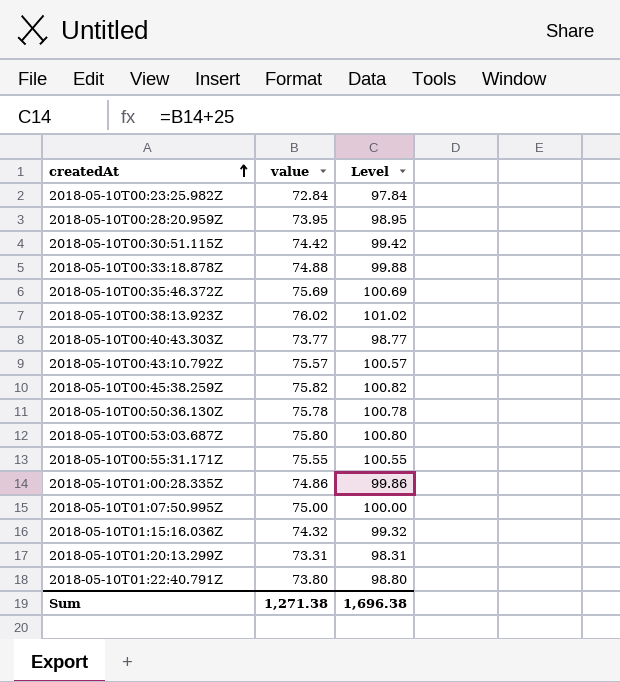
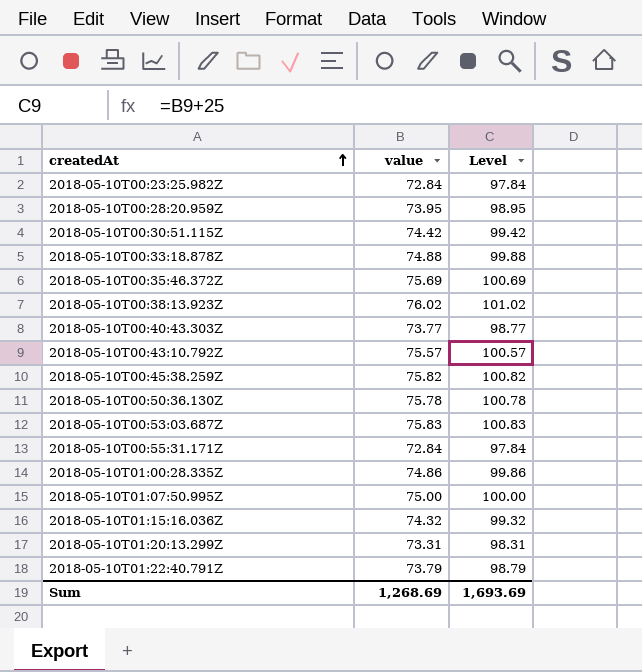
2018-05-10T00:53:03.687Z | value: 75.80 -> 75.83
2018-05-10T00:53:03.687Z | Level: 100.80 -> 100.83
2018-05-10T00:55:31.171Z | value: 75.55 -> 72.84
2018-05-10T00:55:31.171Z | Level: 100.55 -> 97.84
2018-05-10T01:22:40.791Z | value: 73.80 -> 73.79
2018-05-10T01:22:40.791Z | Level: 98.80 -> 98.79
Sum | value: 1,271.38 -> 1,268.69
Sum | Level: 1,696.38 -> 1,693.69

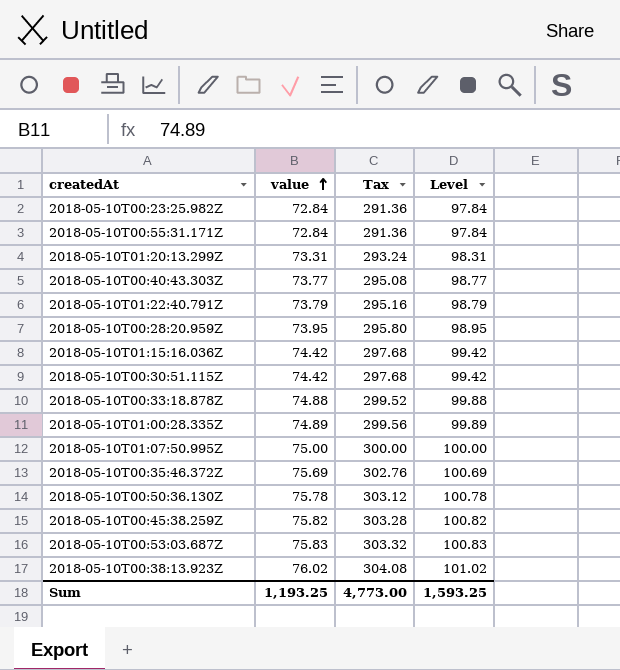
row order: createdAt ascending -> value ascending
column Tax | formula: none -> [value] * 4
row 2018-05-10T00:43:10.792Z: 75.57 | 100.57 -> none
2018-05-10T01:15:16.036Z | value: 74.32 -> 74.42
2018-05-10T01:15:16.036Z | Level: 99.32 -> 99.42
2018-05-10T01:00:28.335Z | value: 74.86 -> 74.89
2018-05-10T01:00:28.335Z | Level: 99.86 -> 99.89
Sum | value: 1,268.69 -> 1,193.25
Sum | Level: 1,693.69 -> 1,593.25

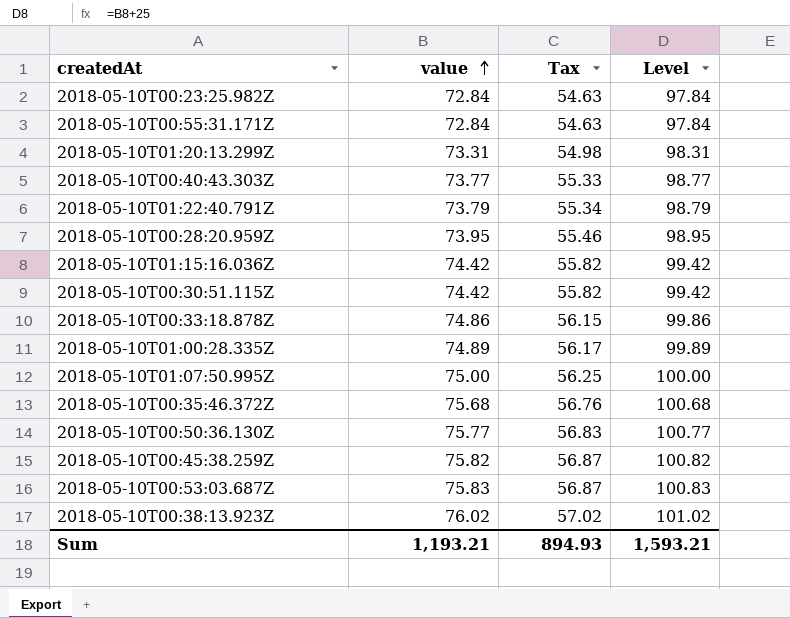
column Tax | formula: [value] * 4 -> [value] * 0.75
2018-05-10T00:33:18.878Z | value: 74.88 -> 74.86
2018-05-10T00:33:18.878Z | Level: 99.88 -> 99.86
2018-05-10T00:35:46.372Z | value: 75.69 -> 75.68
2018-05-10T00:35:46.372Z | Level: 100.69 -> 100.68
2018-05-10T00:50:36.130Z | value: 75.78 -> 75.77
2018-05-10T00:50:36.130Z | Level: 100.78 -> 100.77
Sum | value: 1,193.25 -> 1,193.21
Sum | Tax: 4,773.00 -> 894.93
Sum | Level: 1,593.25 -> 1,593.21

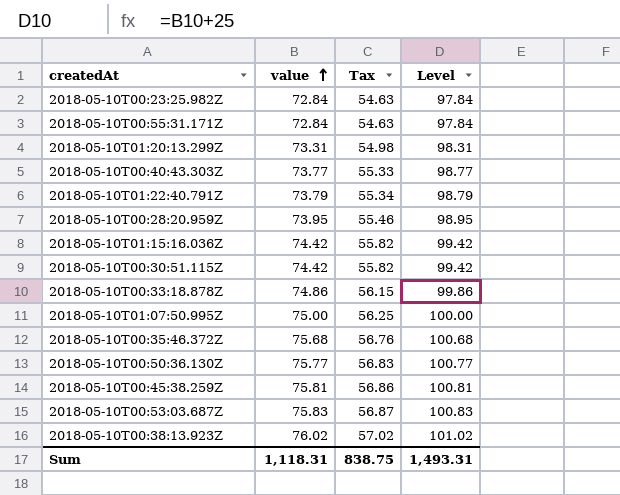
row 2018-05-10T01:00:28.335Z: 74.89 | 56.17 | 99.89 -> none
2018-05-10T00:45:38.259Z | value: 75.82 -> 75.81
2018-05-10T00:45:38.259Z | Tax: 56.87 -> 56.86
2018-05-10T00:45:38.259Z | Level: 100.82 -> 100.81
Sum | value: 1,193.21 -> 1,118.31
Sum | Tax: 894.93 -> 838.75
Sum | Level: 1,593.21 -> 1,493.31

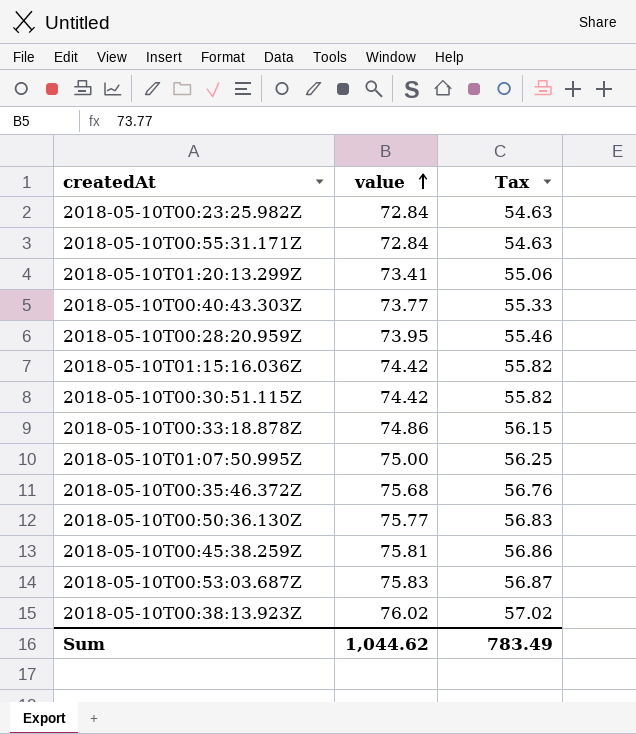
column Level | formula: [value] + 25 -> none
row 2018-05-10T01:22:40.791Z: 73.79 | 55.34 | 98.79 -> none
2018-05-10T01:20:13.299Z | value: 73.31 -> 73.41
2018-05-10T01:20:13.299Z | Tax: 54.98 -> 55.06
Sum | value: 1,118.31 -> 1,044.62
Sum | Tax: 838.75 -> 783.49

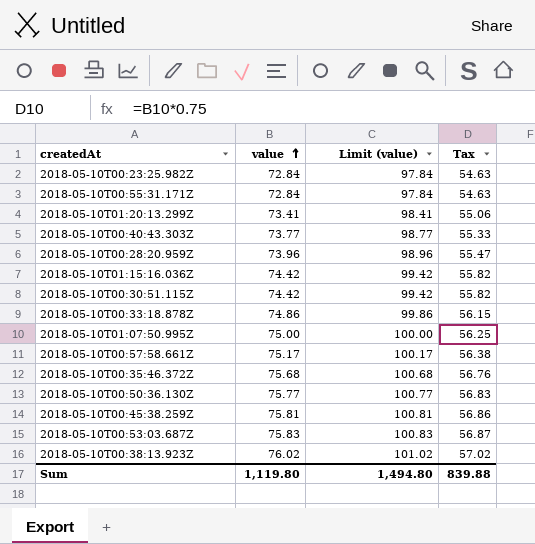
column Limit (value) | formula: none -> [value] + 25
2018-05-10T00:28:20.959Z | value: 73.95 -> 73.96
2018-05-10T00:28:20.959Z | Tax: 55.46 -> 55.47
row 2018-05-10T00:57:58.661Z: none -> 75.17 | 100.17 | 56.38
Sum | value: 1,044.62 -> 1,119.80
Sum | Tax: 783.49 -> 839.88

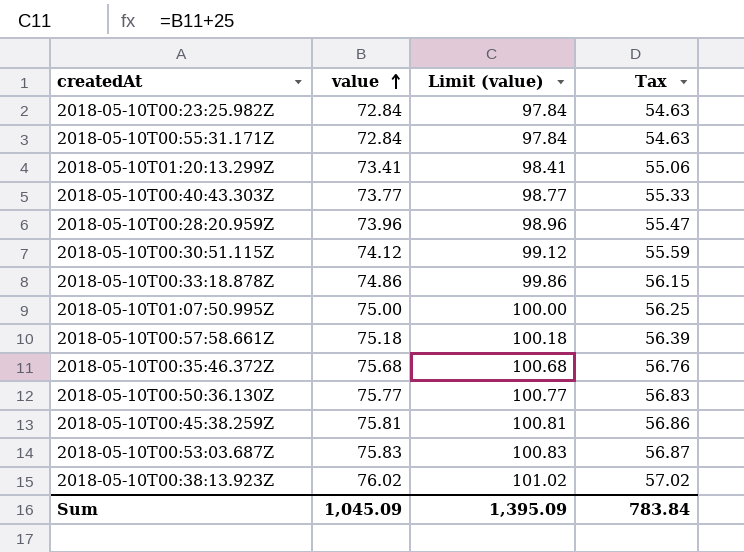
row 2018-05-10T01:15:16.036Z: 74.42 | 99.42 | 55.82 -> none
2018-05-10T00:30:51.115Z | value: 74.42 -> 74.12
2018-05-10T00:30:51.115Z | Limit (value): 99.42 -> 99.12
2018-05-10T00:30:51.115Z | Tax: 55.82 -> 55.59
2018-05-10T00:57:58.661Z | value: 75.17 -> 75.18
2018-05-10T00:57:58.661Z | Limit (value): 100.17 -> 100.18
2018-05-10T00:57:58.661Z | Tax: 56.38 -> 56.39
Sum | value: 1,119.80 -> 1,045.09
Sum | Limit (value): 1,494.80 -> 1,395.09
Sum | Tax: 839.88 -> 783.84

